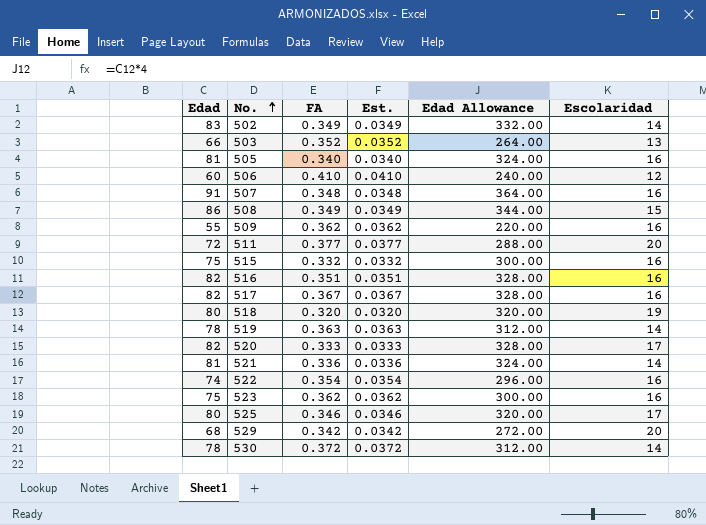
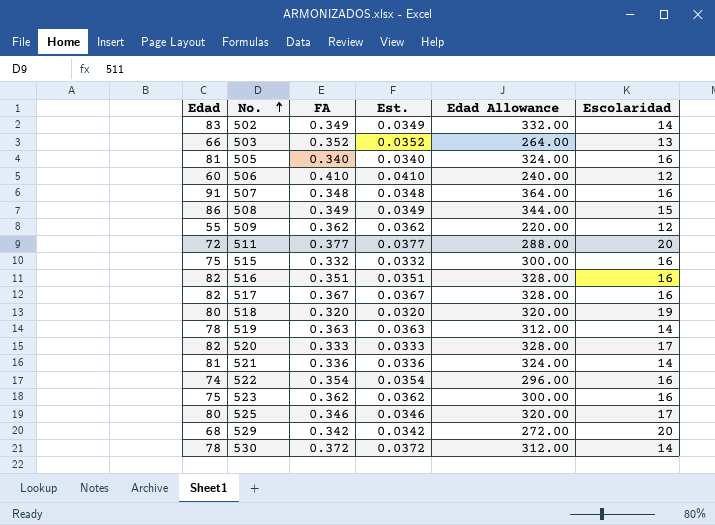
509 | Escolaridad: 16 -> 12

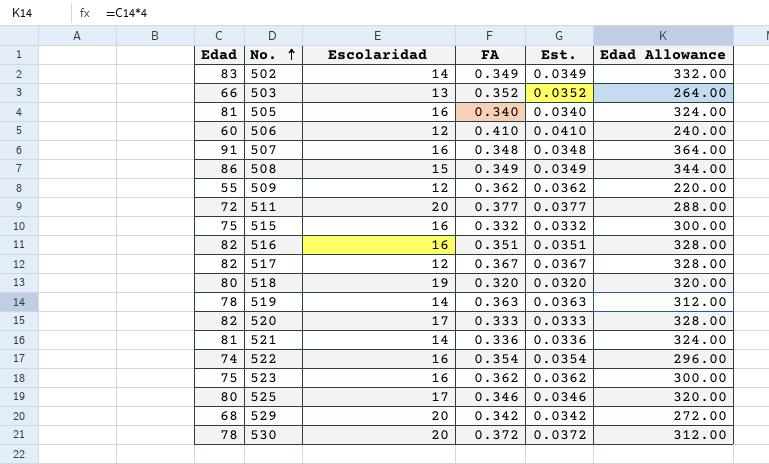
column Escolaridad | position: 6 -> 3
517 | Escolaridad: 16 -> 12
530 | Escolaridad: 14 -> 20

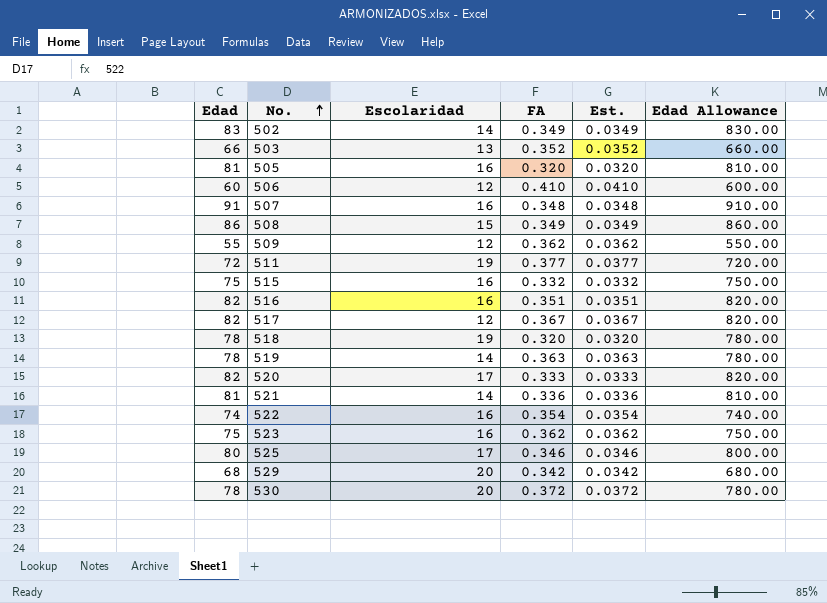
column Edad Allowance | formula: [Edad] * 4 -> [Edad] * 10
505 | FA: 0.340 -> 0.320
505 | Est.: 0.0340 -> 0.0320
511 | Escolaridad: 20 -> 19
518 | Edad: 80 -> 78

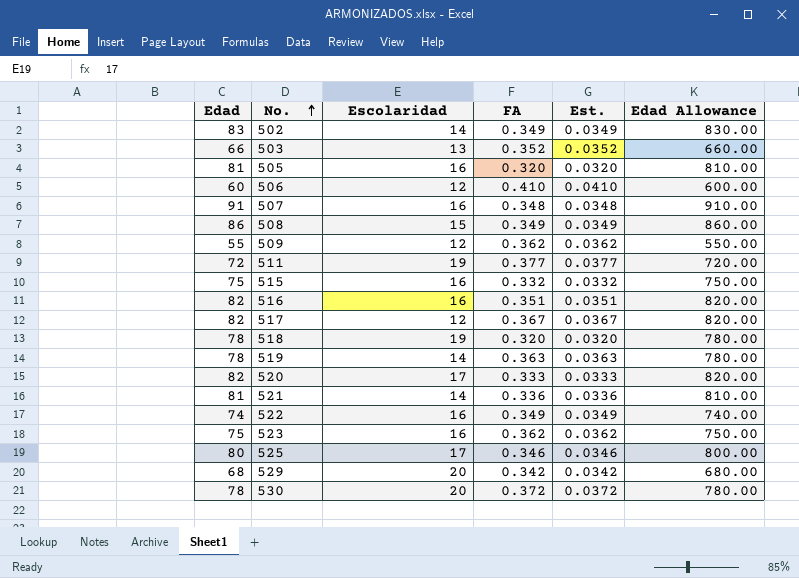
522 | FA: 0.354 -> 0.349
522 | Est.: 0.0354 -> 0.0349

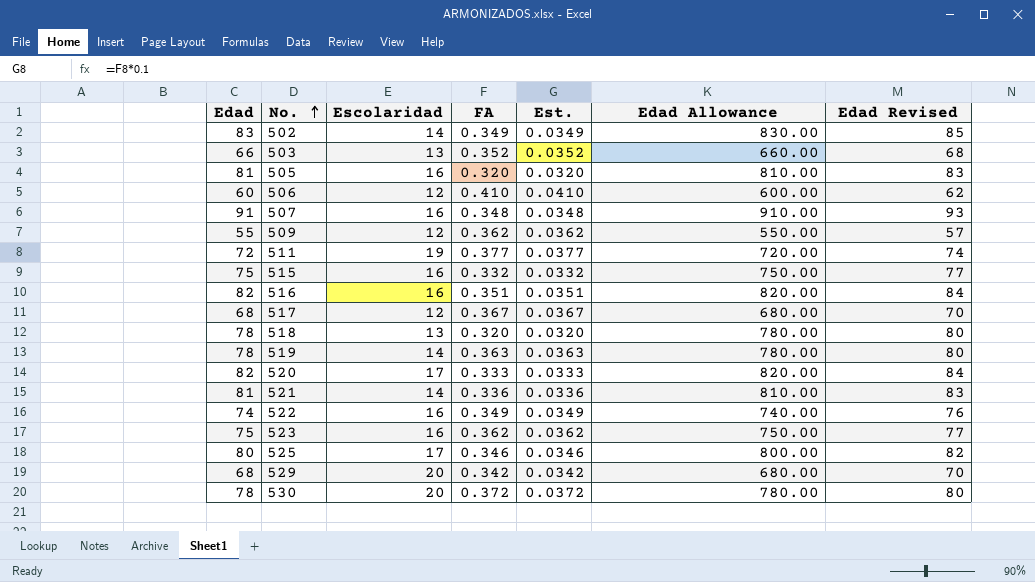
column Edad Revised | formula: none -> [Edad] + 2
row 508: 86 | 15 | 0.349 | 0.0349 | 860.00 -> none
517 | Edad: 82 -> 68
517 | Edad Allowance: 820.00 -> 680.00
518 | Escolaridad: 19 -> 13

